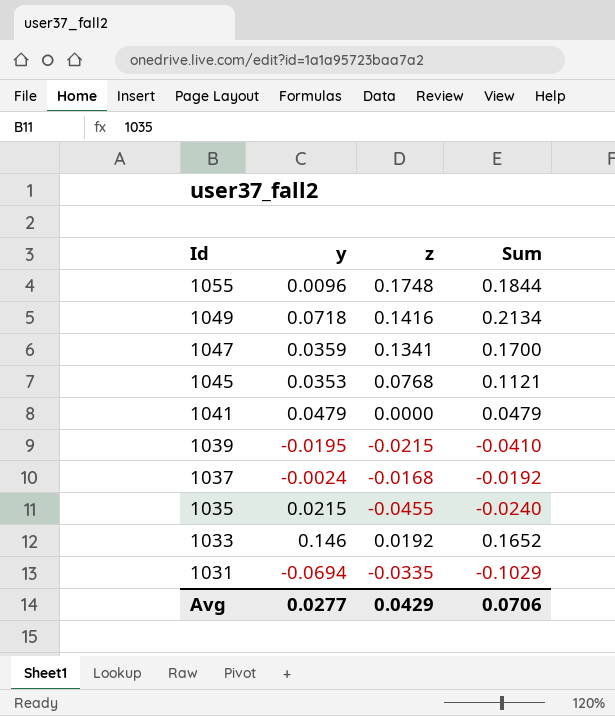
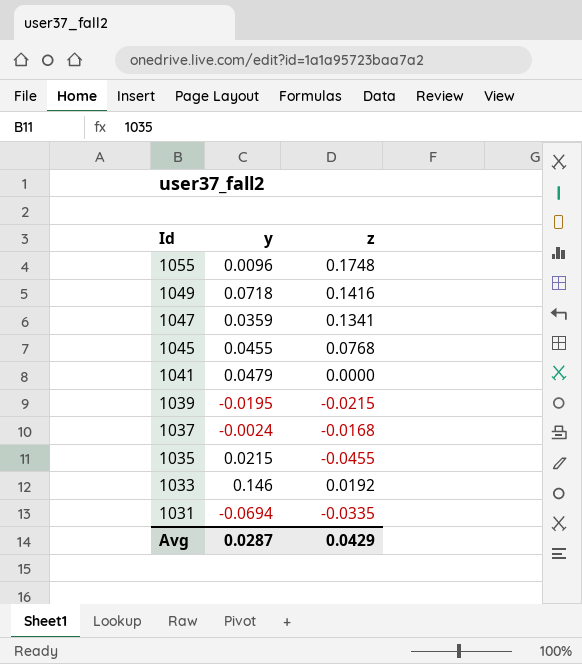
column Sum | formula: [y] + [z] -> none
1045 | y: 0.0353 -> 0.0455
Avg | y: 0.0277 -> 0.0287

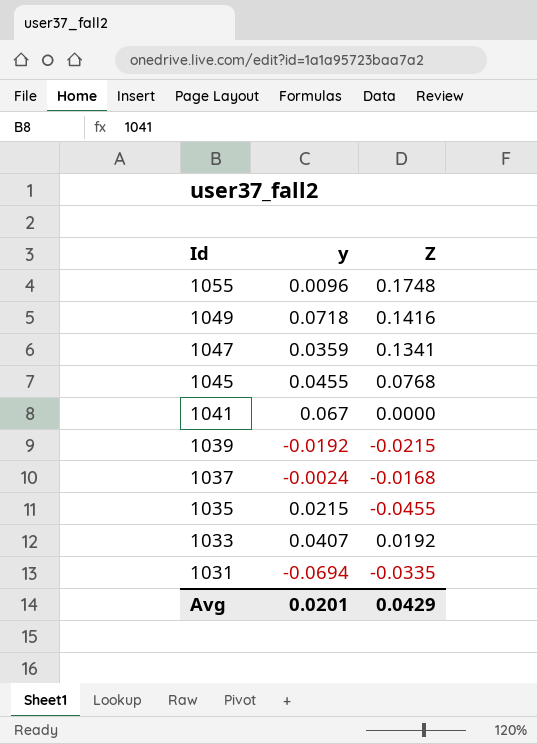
column name: z -> Z
1041 | y: 0.0479 -> 0.067
1039 | y: -0.0195 -> -0.0192
1033 | y: 0.146 -> 0.0407
Avg | y: 0.0287 -> 0.0201

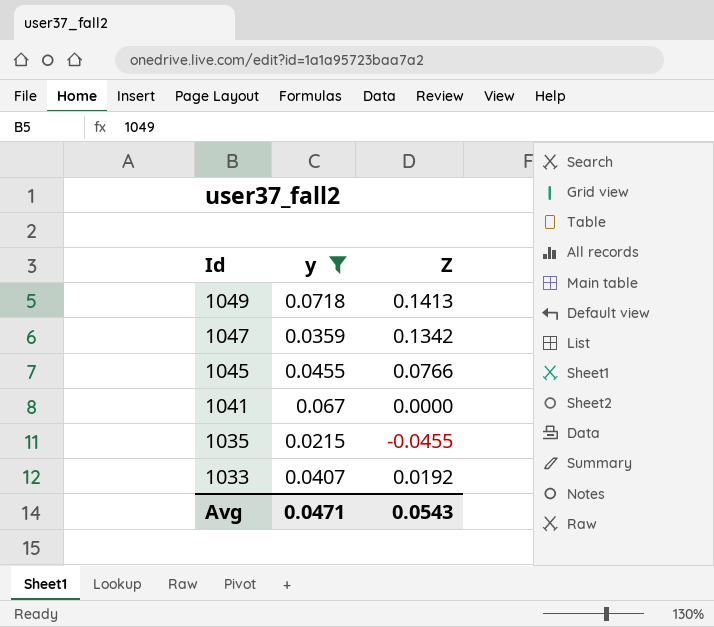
filter: none -> y >= 0.0215
1049 | Z: 0.1416 -> 0.1413
1047 | Z: 0.1341 -> 0.1342
1045 | Z: 0.0768 -> 0.0766
Avg | y: 0.0201 -> 0.0471
Avg | Z: 0.0429 -> 0.0543

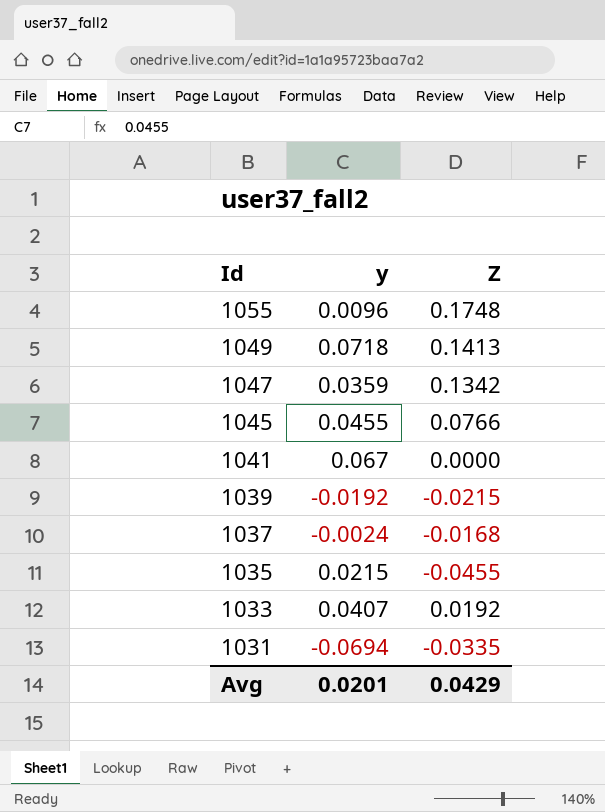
filter: y >= 0.0215 -> none
Avg | y: 0.0471 -> 0.0201
Avg | Z: 0.0543 -> 0.0429

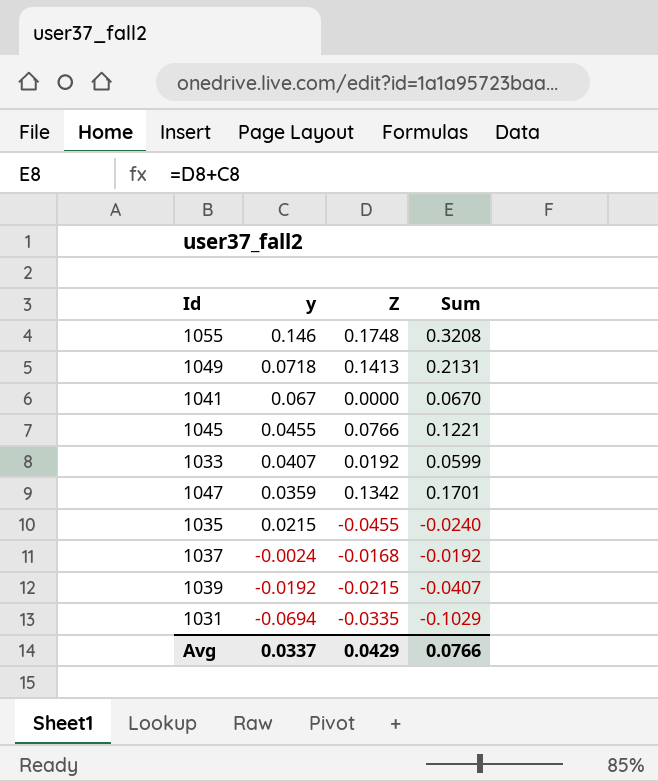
row order: Id descending -> y descending
column Sum | formula: none -> [y] + [Z]
1055 | y: 0.0096 -> 0.146
Avg | y: 0.0201 -> 0.0337

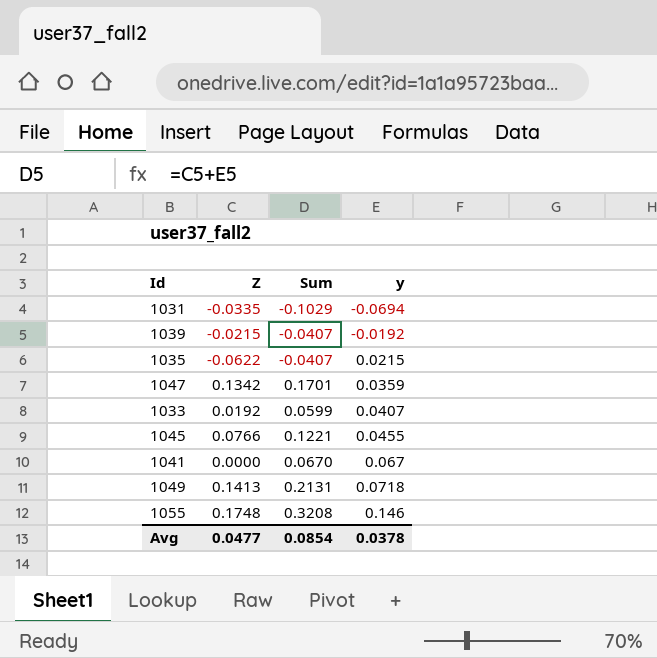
row order: y descending -> y ascending
column y | position: 2 -> 4
row 1037: -0.0024 | -0.0168 | -0.0192 -> none
1035 | Z: -0.0455 -> -0.0622
1035 | Sum: -0.0240 -> -0.0407
Avg | Z: 0.0429 -> 0.0477
Avg | Sum: 0.0766 -> 0.0854
Avg | y: 0.0337 -> 0.0378

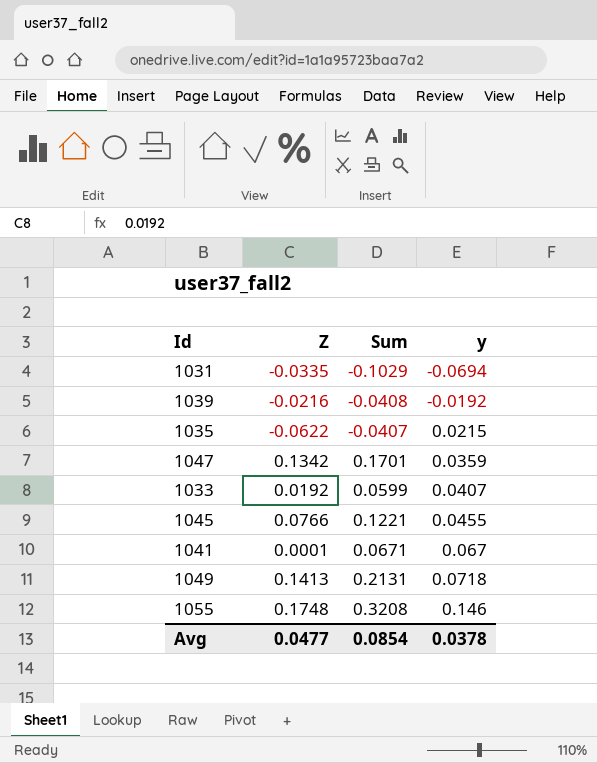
1039 | Z: -0.0215 -> -0.0216
1039 | Sum: -0.0407 -> -0.0408
1041 | Z: 0.0000 -> 0.0001
1041 | Sum: 0.0670 -> 0.0671

